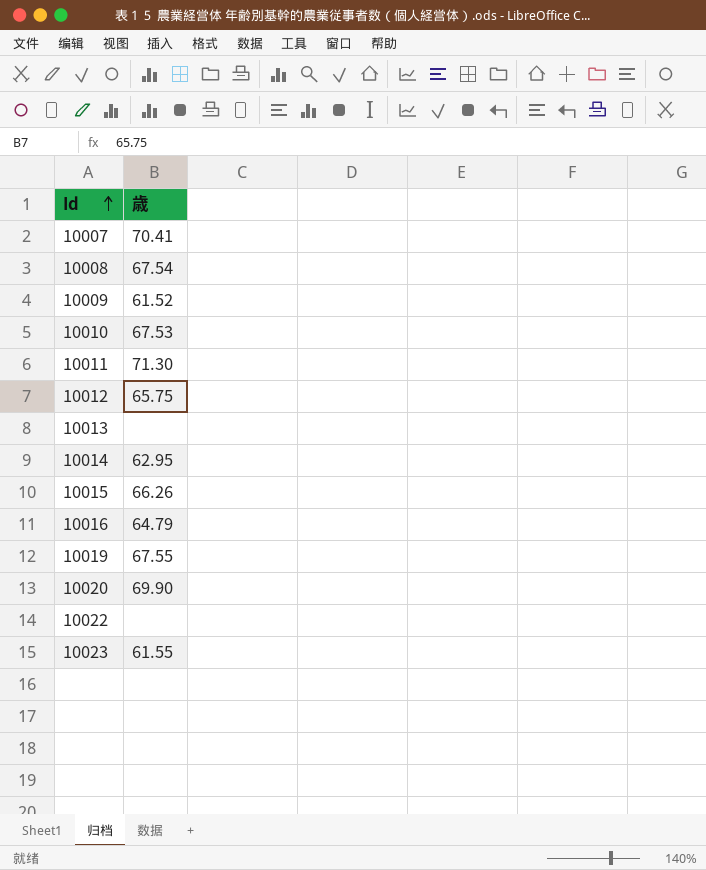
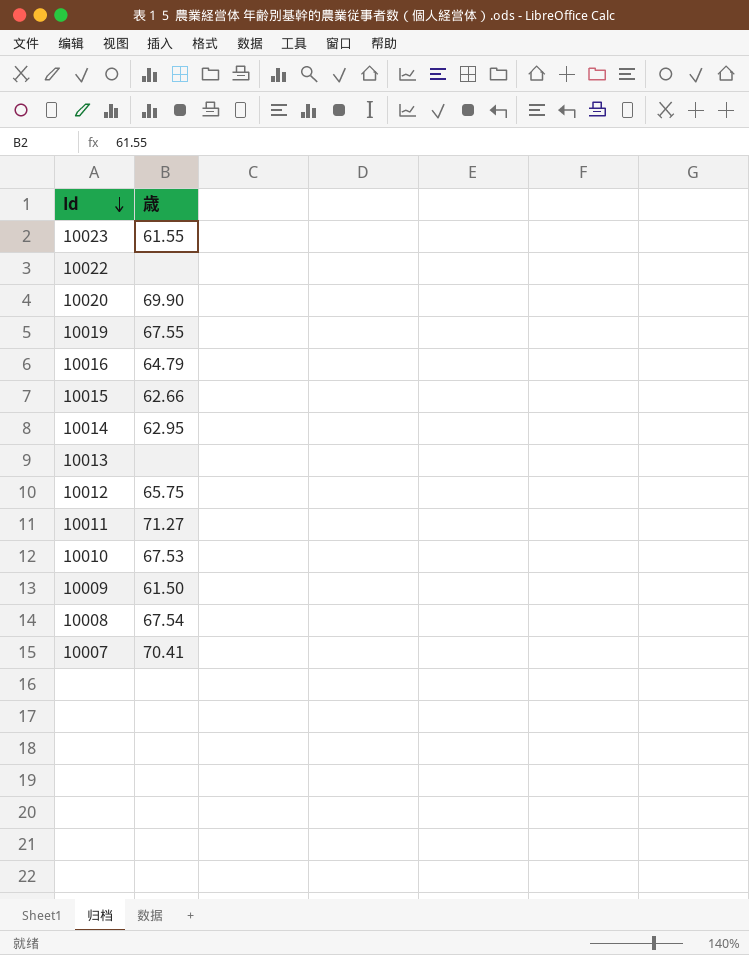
row order: Id ascending -> Id descending
10015 | 歳: 66.26 -> 62.66
10011 | 歳: 71.30 -> 71.27
10009 | 歳: 61.52 -> 61.50

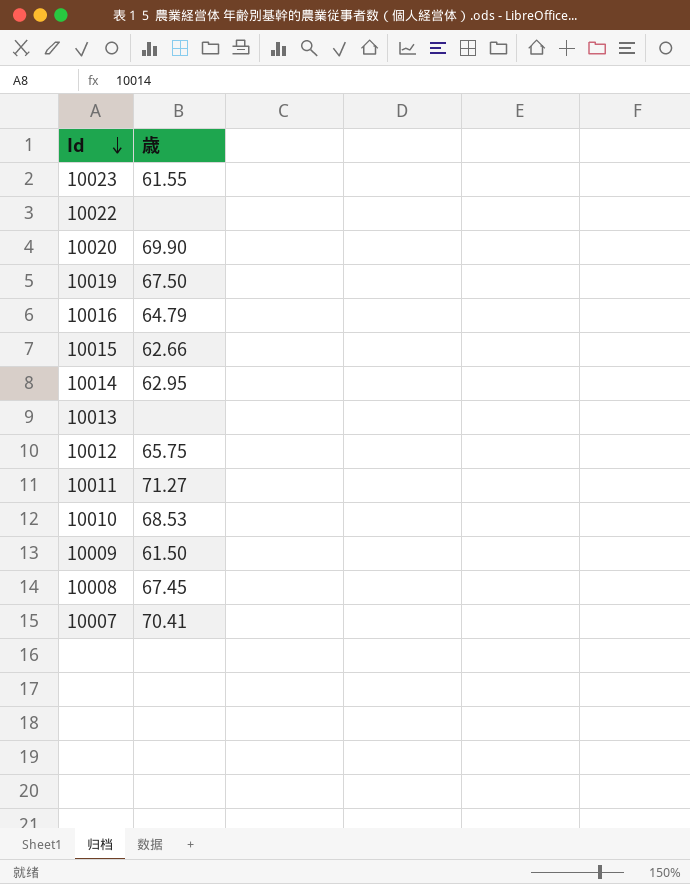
10019 | 歳: 67.55 -> 67.50
10010 | 歳: 67.53 -> 68.53
10008 | 歳: 67.54 -> 67.45

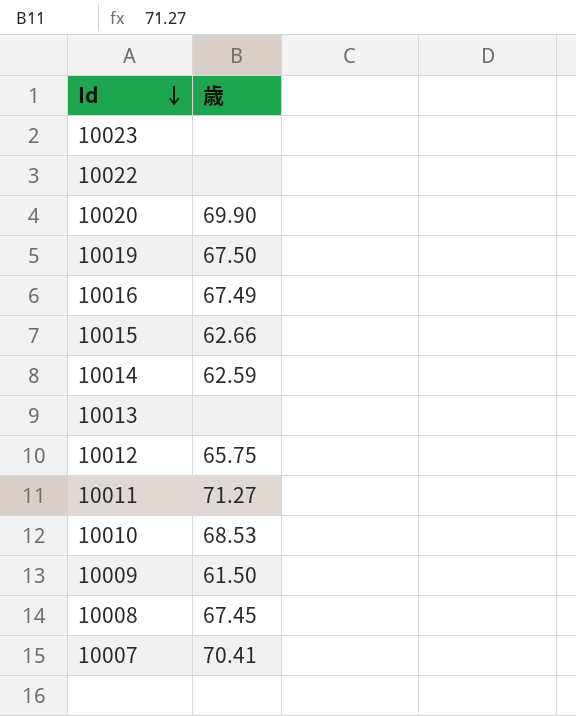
10023 | 歳: 61.55 -> none
10016 | 歳: 64.79 -> 67.49
10014 | 歳: 62.95 -> 62.59

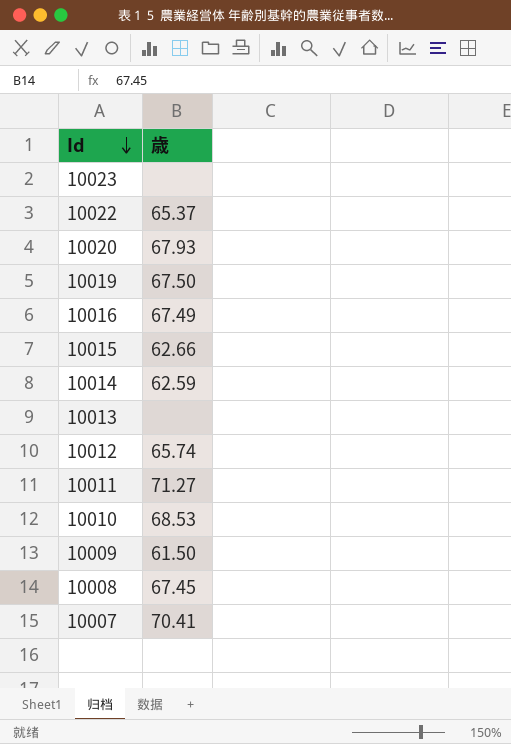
10022 | 歳: none -> 65.37
10020 | 歳: 69.90 -> 67.93
10012 | 歳: 65.75 -> 65.74

